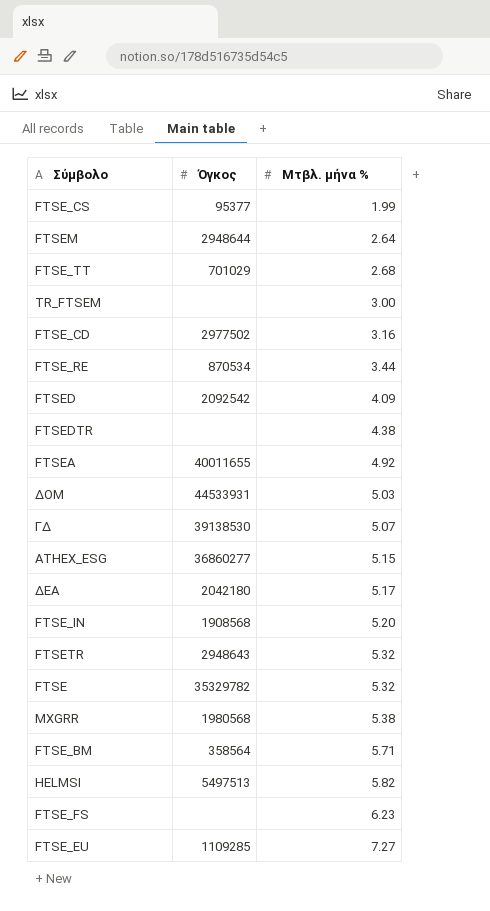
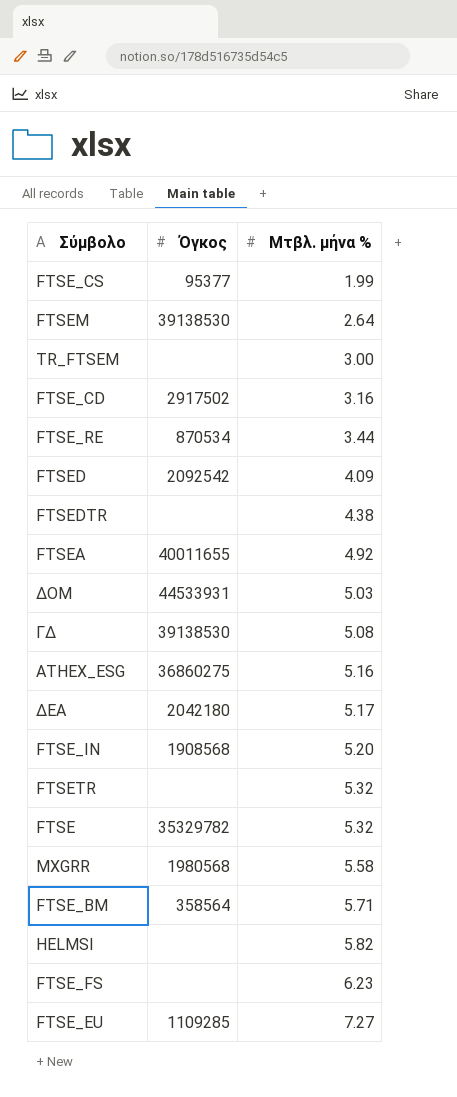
row FTSE_TT: 701029 | 2.68 -> none
FTSEM | Όγκος: 2948644 -> 39138530
FTSE_CD | Όγκος: 2977502 -> 2917502
ΓΔ | Μτβλ. μήνα %: 5.07 -> 5.08
ATHEX_ESG | Όγκος: 36860277 -> 36860275
ATHEX_ESG | Μτβλ. μήνα %: 5.15 -> 5.16
FTSETR | Όγκος: 2948643 -> none
MXGRR | Μτβλ. μήνα %: 5.38 -> 5.58
HELMSI | Όγκος: 5497513 -> none

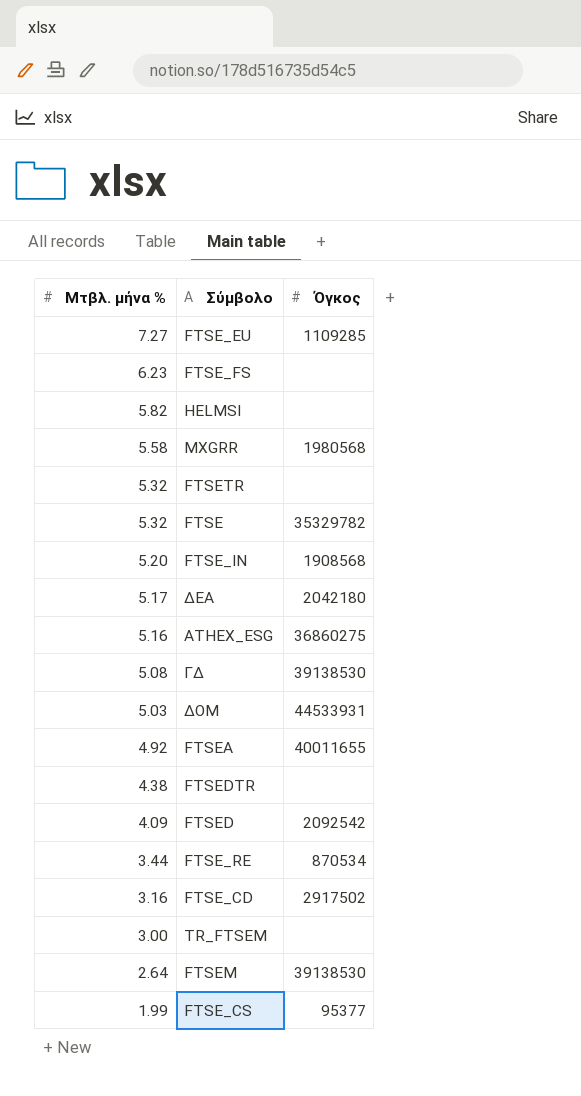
row order: Μτβλ. μήνα % ascending -> Μτβλ. μήνα % descending
column Μτβλ. μήνα % | position: 3 -> 1
row FTSE_BM: 358564 | 5.71 -> none

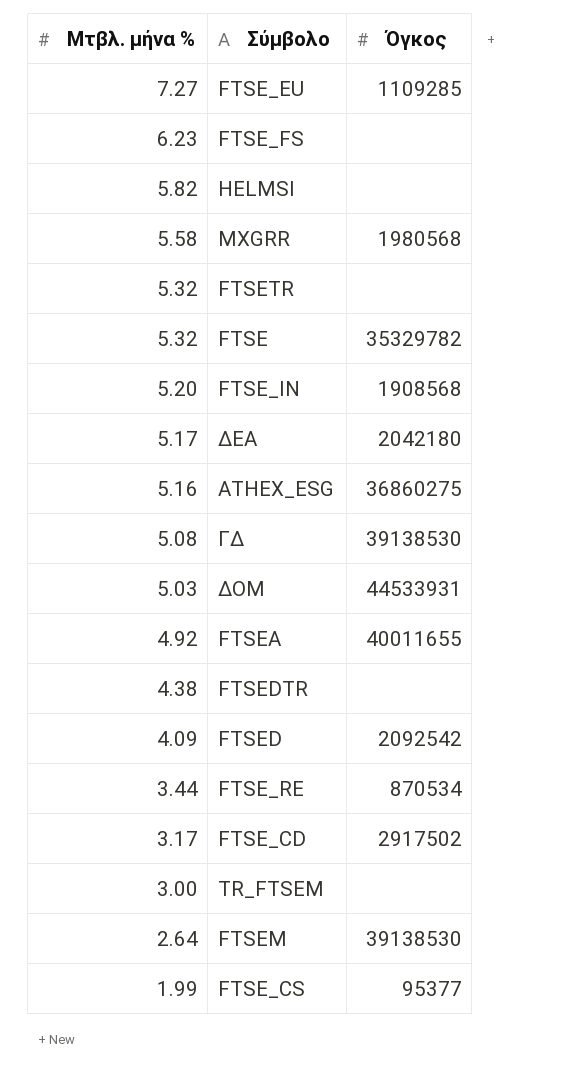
FTSE_CD | Μτβλ. μήνα %: 3.16 -> 3.17

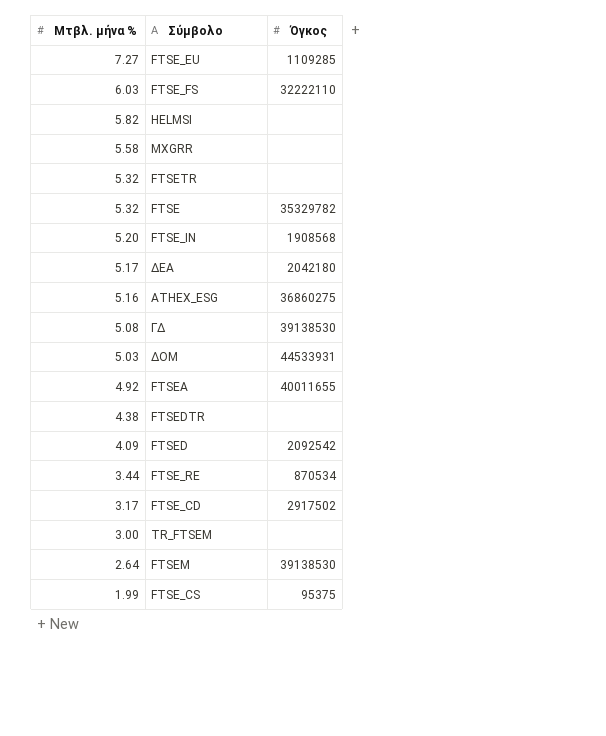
FTSE_FS | Μτβλ. μήνα %: 6.23 -> 6.03
FTSE_FS | Όγκος: none -> 32222110
MXGRR | Όγκος: 1980568 -> none
FTSE_CS | Όγκος: 95377 -> 95375

